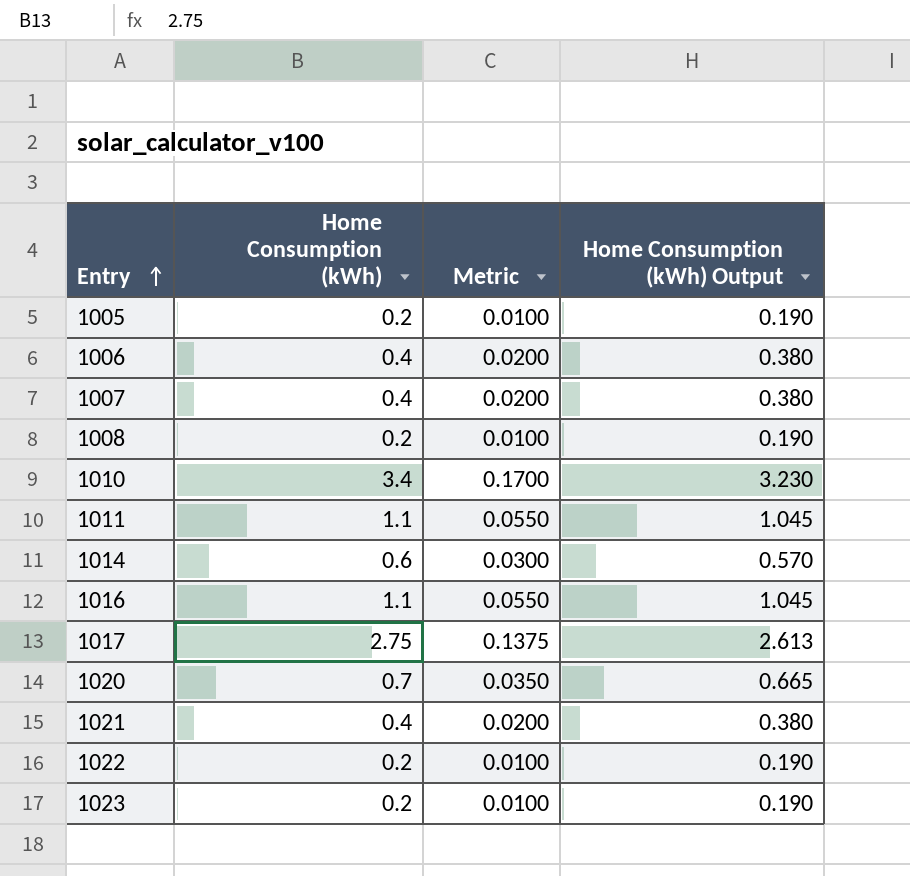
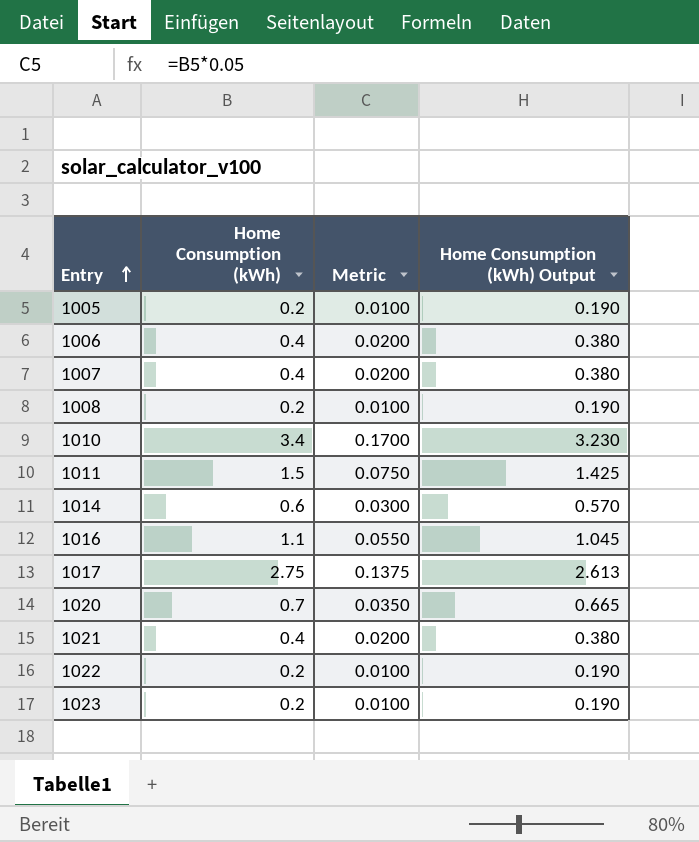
1011 | Home Consumption (kWh): 1.1 -> 1.5
1011 | Metric: 0.0550 -> 0.0750
1011 | Home Consumption (kWh) Output: 1.045 -> 1.425

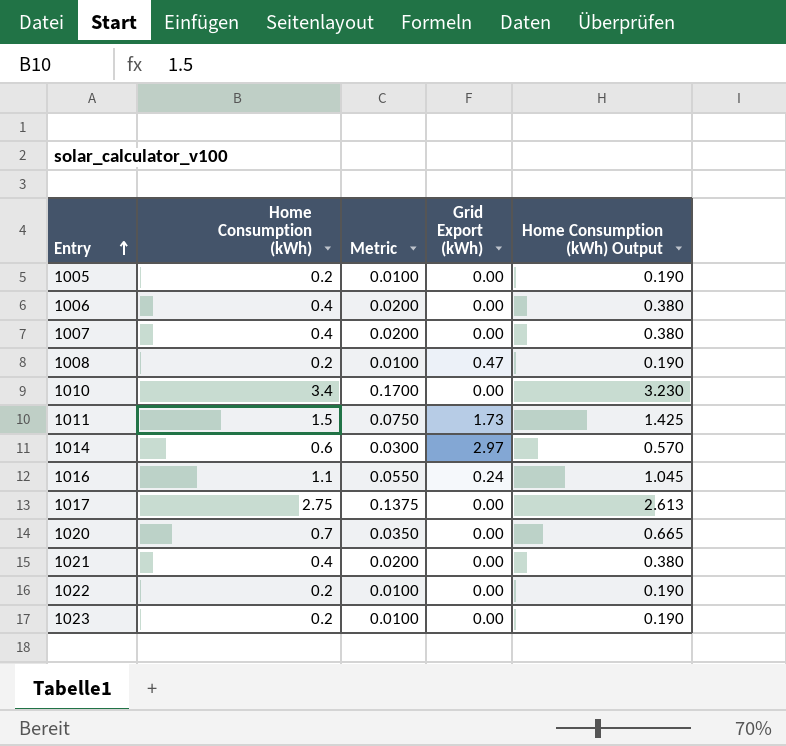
column Grid Export (kWh) | position: none -> 4

